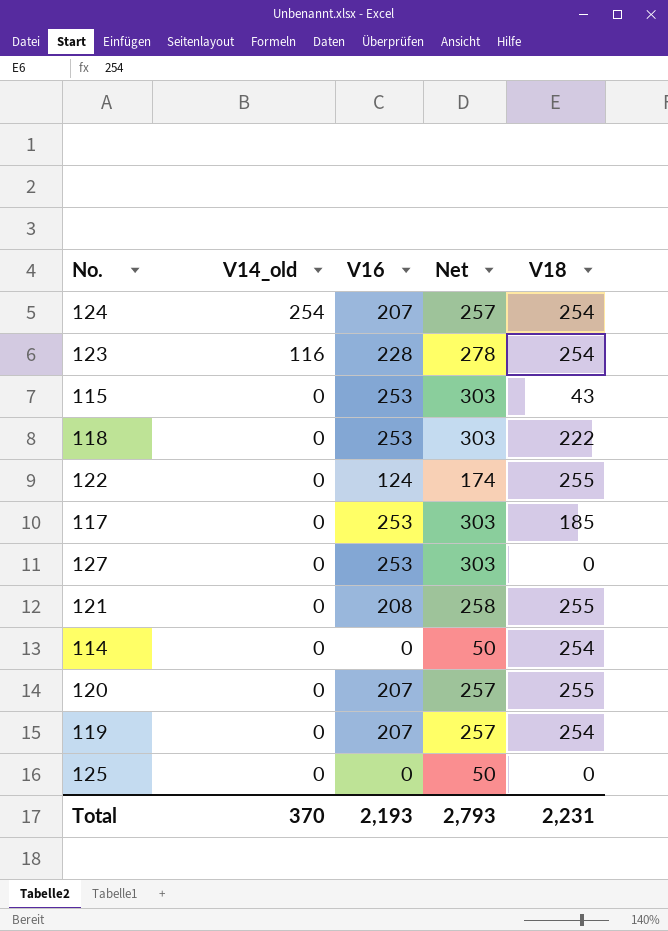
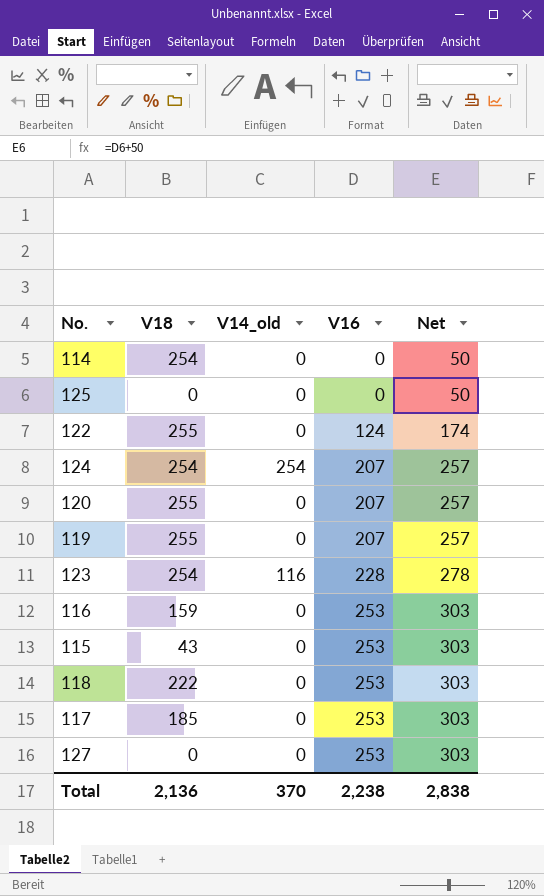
row order: V14_old descending -> V16 ascending
column V18 | position: 5 -> 2
row 121: 0 | 208 | 258 | 255 -> none
119 | V18: 254 -> 255
row 116: none -> 159 | 0 | 253 | 303
Total | V18: 2,231 -> 2,136
Total | V16: 2,193 -> 2,238
Total | Net: 2,793 -> 2,838

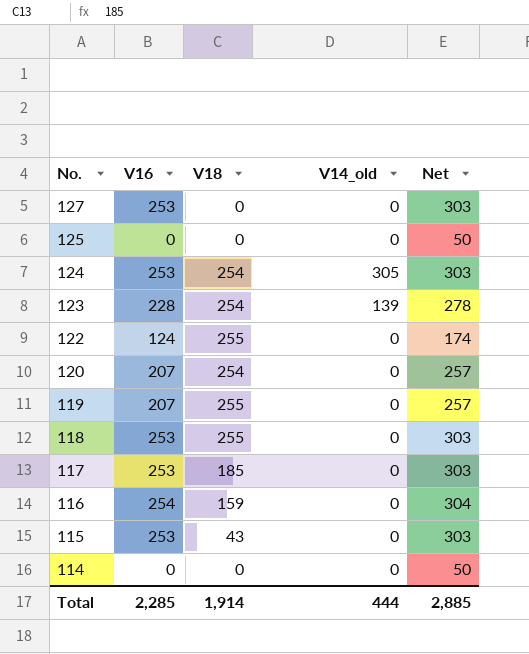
row order: V16 ascending -> No. descending
column V16 | position: 4 -> 2
124 | V16: 207 -> 253
124 | V14_old: 254 -> 305
124 | Net: 257 -> 303
123 | V14_old: 116 -> 139
120 | V18: 255 -> 254
118 | V18: 222 -> 255
116 | V16: 253 -> 254
116 | Net: 303 -> 304
114 | V18: 254 -> 0
Total | V16: 2,238 -> 2,285
Total | V18: 2,136 -> 1,914
Total | V14_old: 370 -> 444
Total | Net: 2,838 -> 2,885

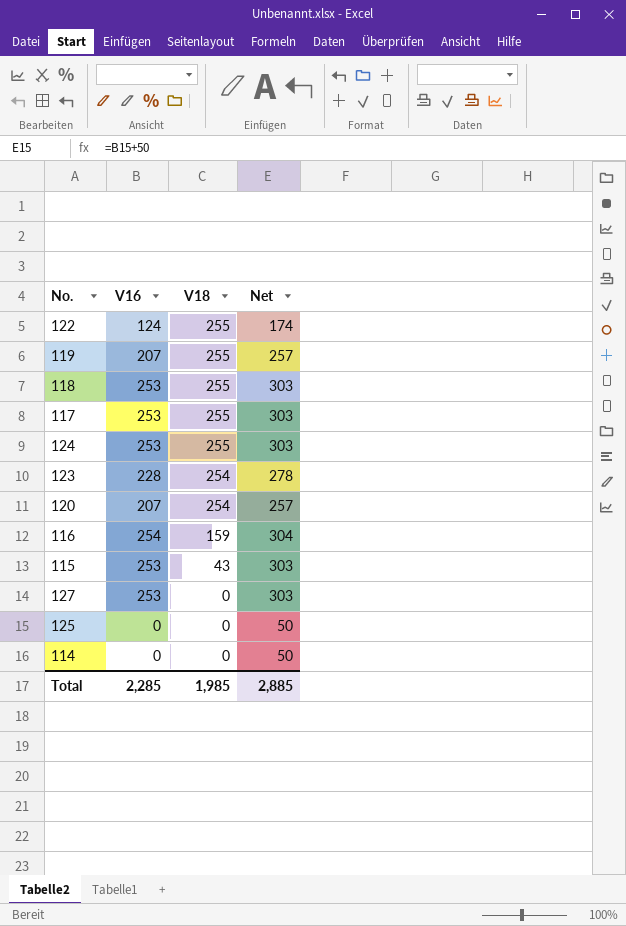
row order: No. descending -> V18 descending
column V14_old | position: 4 -> none
117 | V18: 185 -> 255
124 | V18: 254 -> 255
Total | V18: 1,914 -> 1,985

